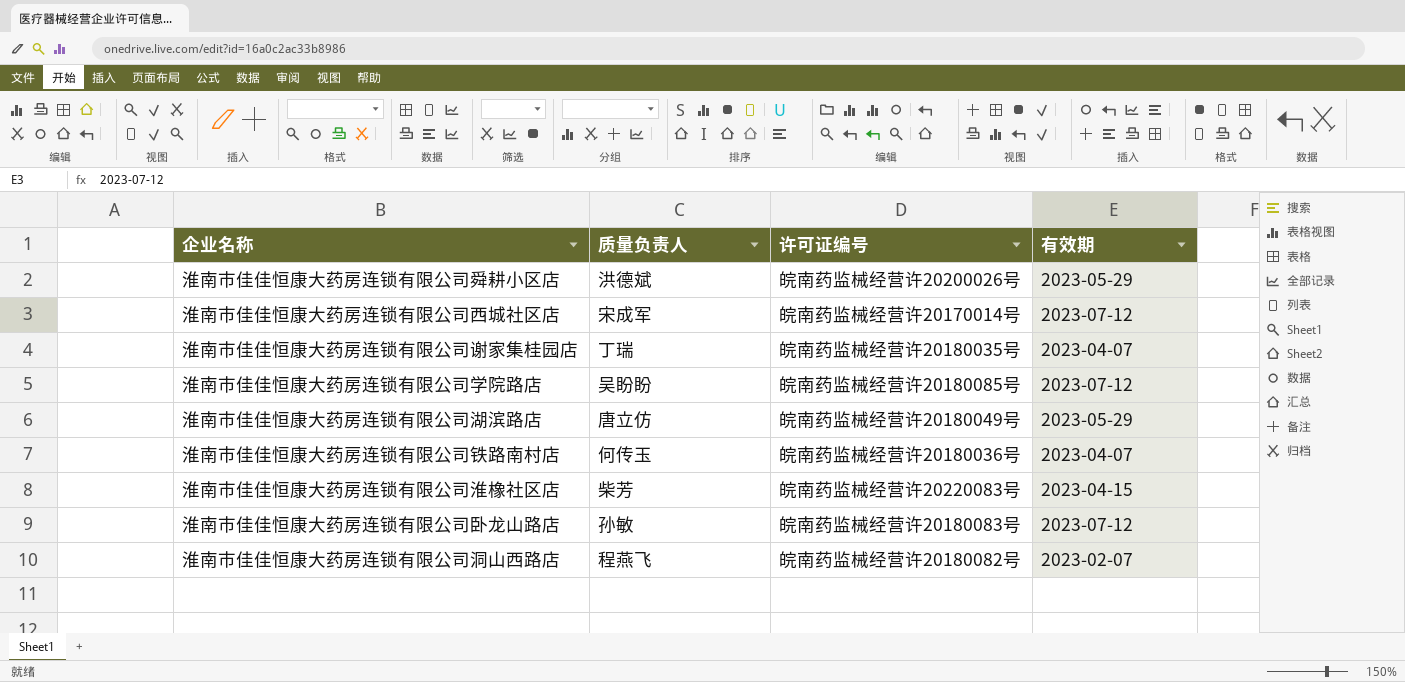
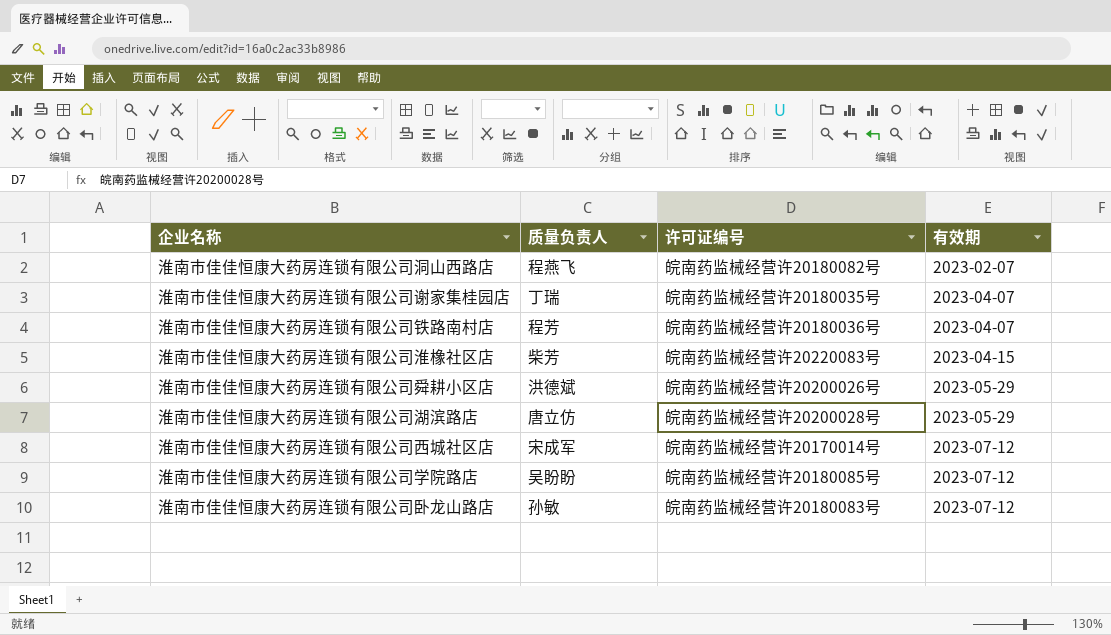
row order: none -> 有效期 ascending
淮南市佳佳恒康大药房连锁有限公司铁路南村店 | 质量负责人: 何传玉 -> 程芳
淮南市佳佳恒康大药房连锁有限公司湖滨路店 | 许可证编号: 皖南药监械经营许20180049号 -> 皖南药监械经营许20200028号

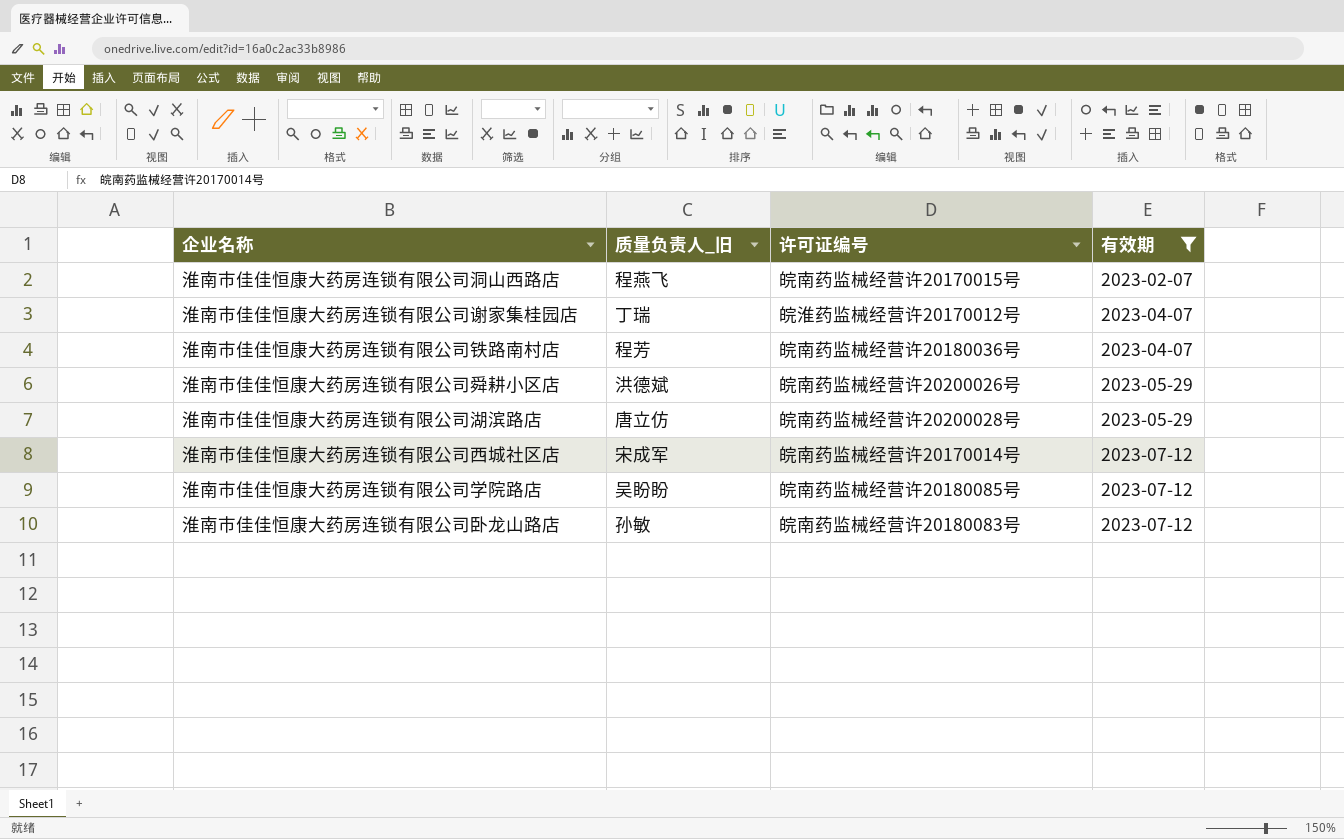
filter: none -> 有效期 != 2023-04-15
column name: 质量负责人 -> 质量负责人_旧
淮南市佳佳恒康大药房连锁有限公司洞山西路店 | 许可证编号: 皖南药监械经营许20180082号 -> 皖南药监械经营许20170015号
淮南市佳佳恒康大药房连锁有限公司谢家集桂园店 | 许可证编号: 皖南药监械经营许20180035号 -> 皖淮药监械经营许20170012号

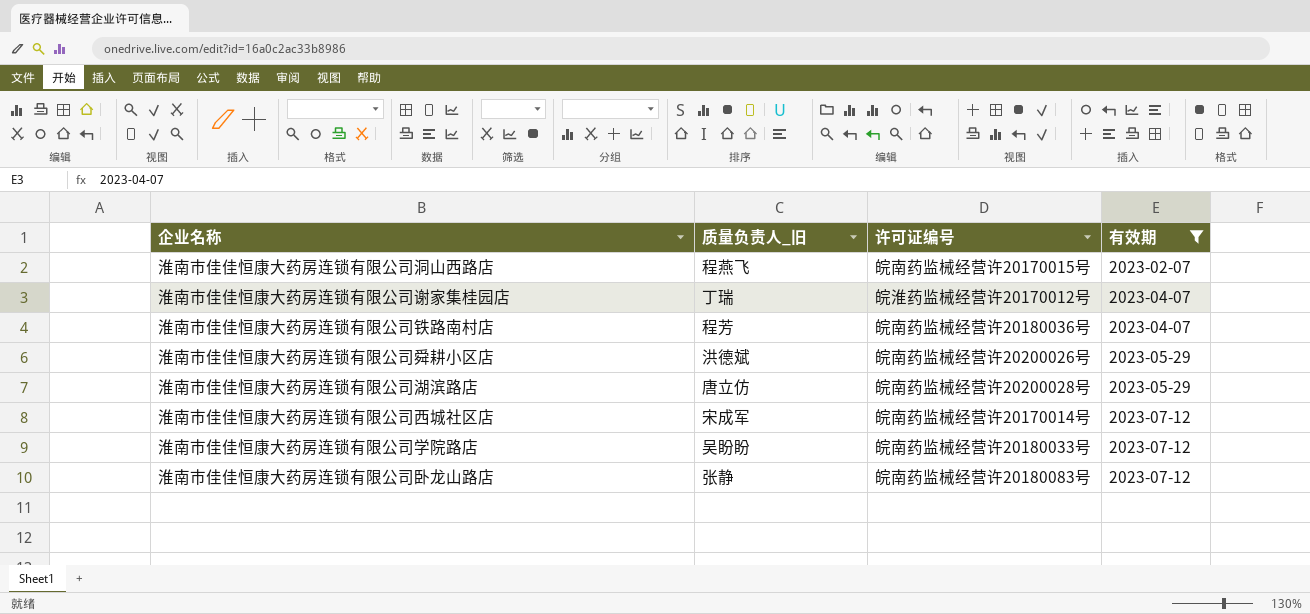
淮南市佳佳恒康大药房连锁有限公司学院路店 | 许可证编号: 皖南药监械经营许20180085号 -> 皖南药监械经营许20180033号
淮南市佳佳恒康大药房连锁有限公司卧龙山路店 | 质量负责人_旧: 孙敏 -> 张静

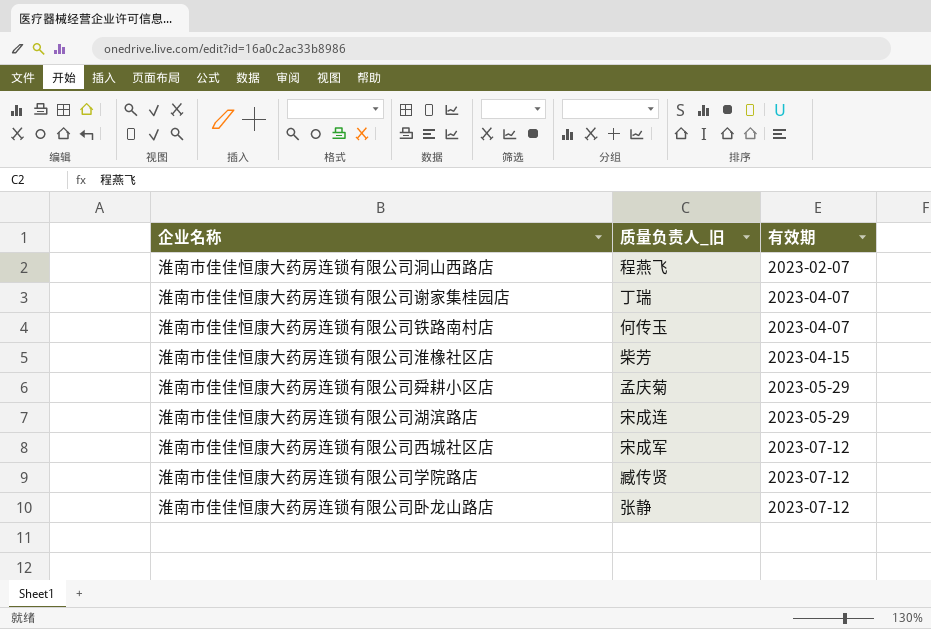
filter: 有效期 != 2023-04-15 -> none
column 许可证编号 | position: 3 -> none
淮南市佳佳恒康大药房连锁有限公司铁路南村店 | 质量负责人_旧: 程芳 -> 何传玉
淮南市佳佳恒康大药房连锁有限公司舜耕小区店 | 质量负责人_旧: 洪德斌 -> 孟庆菊
淮南市佳佳恒康大药房连锁有限公司湖滨路店 | 质量负责人_旧: 唐立仿 -> 宋成连
淮南市佳佳恒康大药房连锁有限公司学院路店 | 质量负责人_旧: 吴盼盼 -> 臧传贤

